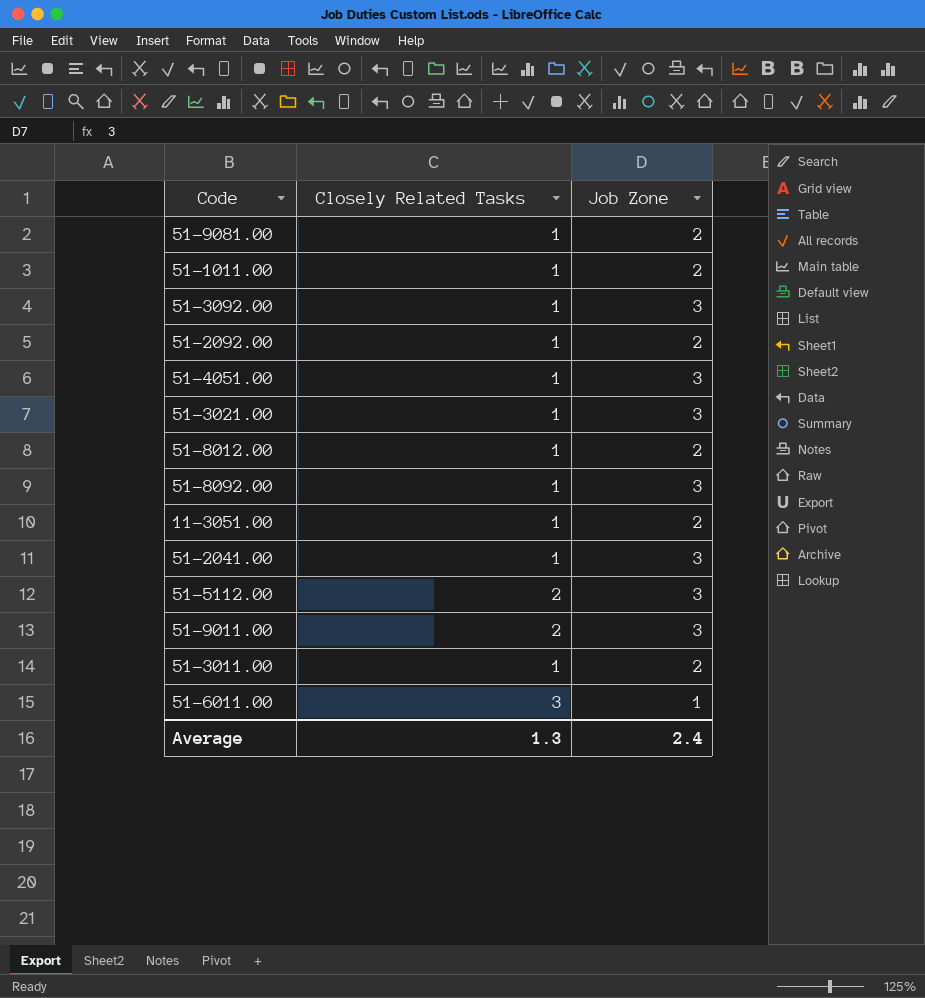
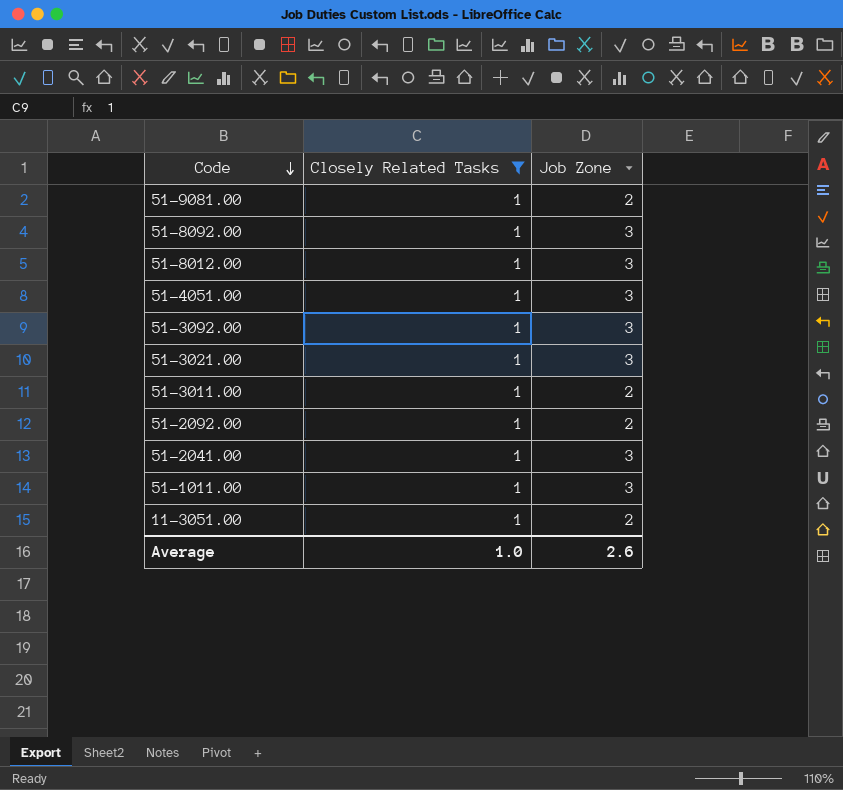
filter: none -> Closely Related Tasks = 1
row order: none -> Code descending
51-8012.00 | Job Zone: 2 -> 3
51-1011.00 | Job Zone: 2 -> 3
Average | Closely Related Tasks: 1.3 -> 1.0
Average | Job Zone: 2.4 -> 2.6

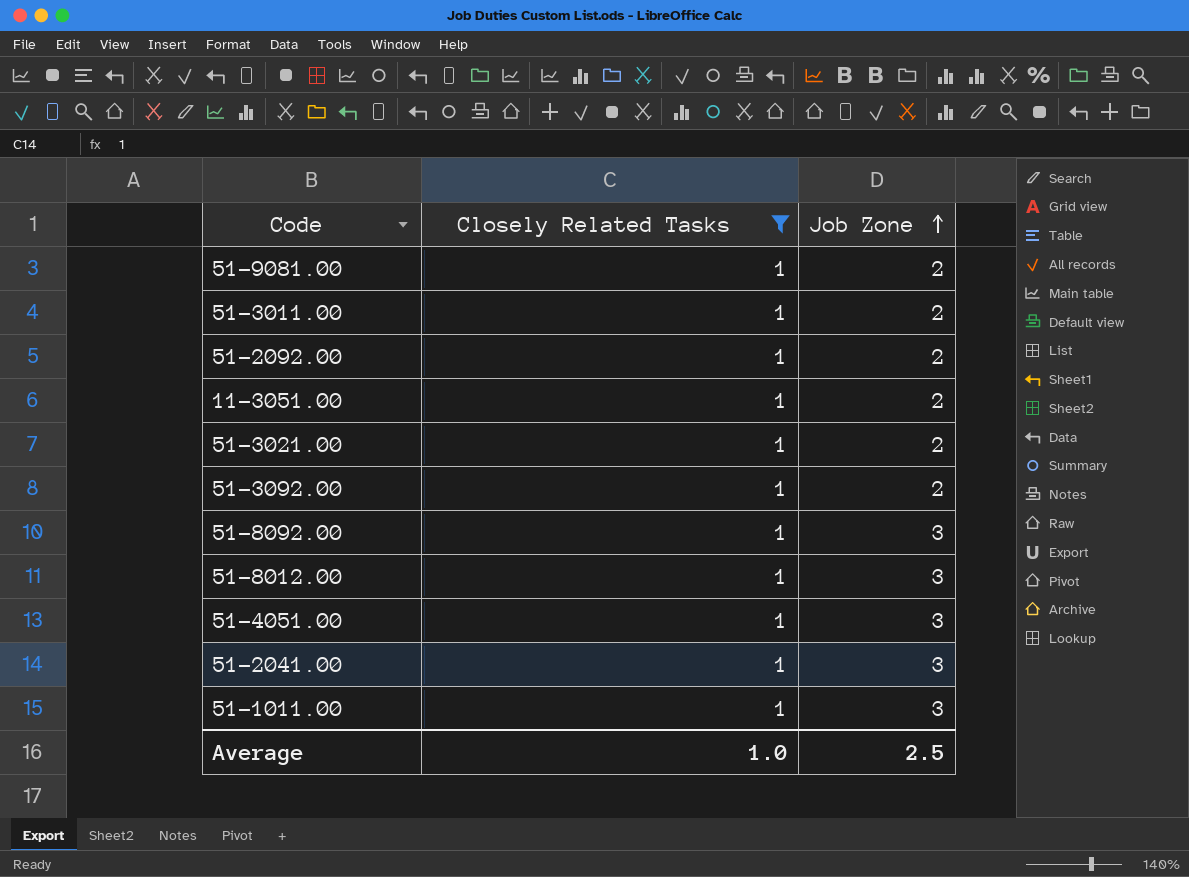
row order: Code descending -> Job Zone ascending
51-3021.00 | Job Zone: 3 -> 2
51-3092.00 | Job Zone: 3 -> 2
Average | Job Zone: 2.6 -> 2.5

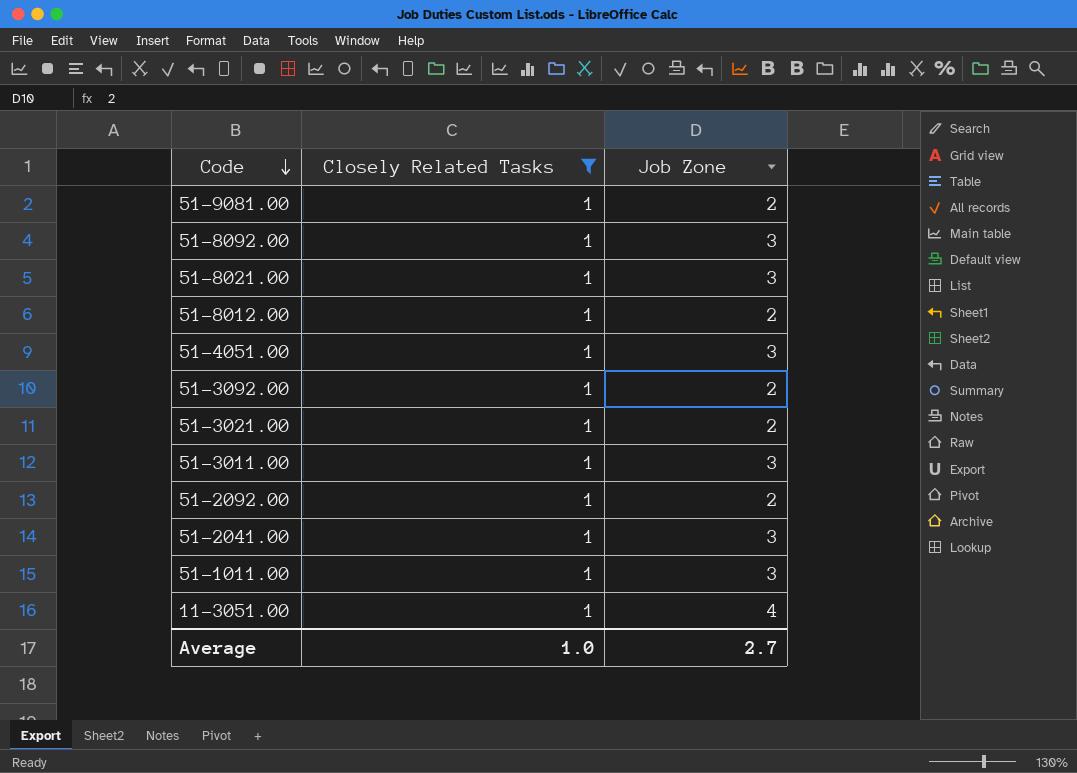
row order: Job Zone ascending -> Code descending
row 51-8021.00: none -> 1 | 3
51-8012.00 | Job Zone: 3 -> 2
51-3011.00 | Job Zone: 2 -> 3
11-3051.00 | Job Zone: 2 -> 4
Average | Job Zone: 2.5 -> 2.7

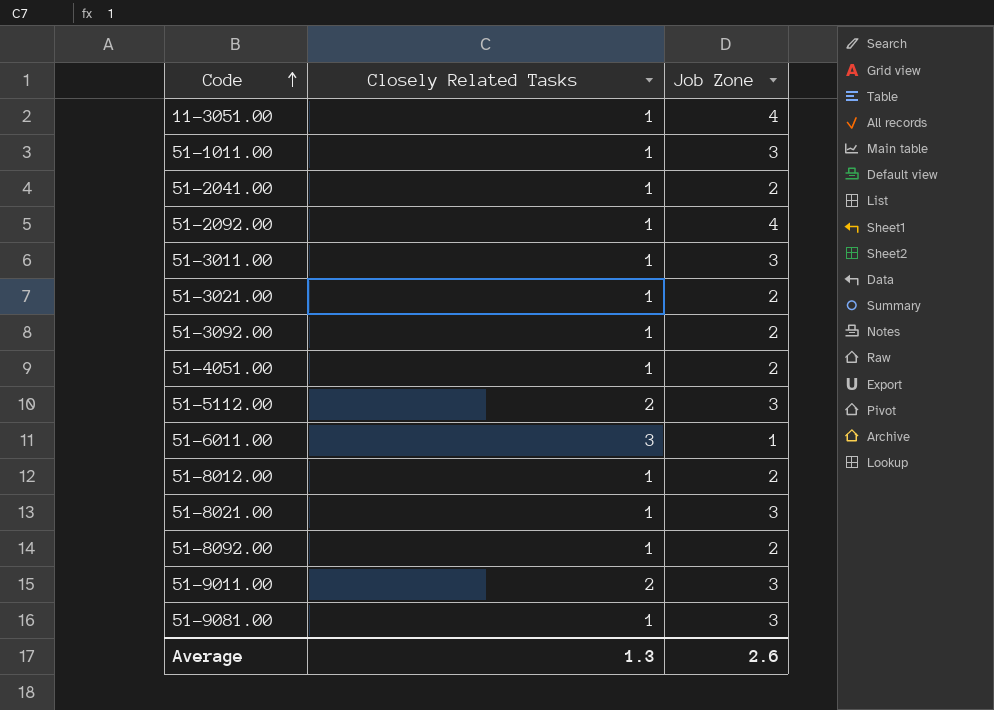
filter: Closely Related Tasks = 1 -> none
row order: Code descending -> Code ascending
51-2041.00 | Job Zone: 3 -> 2
51-2092.00 | Job Zone: 2 -> 4
51-4051.00 | Job Zone: 3 -> 2
51-8092.00 | Job Zone: 3 -> 2
51-9081.00 | Job Zone: 2 -> 3
Average | Closely Related Tasks: 1.0 -> 1.3
Average | Job Zone: 2.7 -> 2.6

